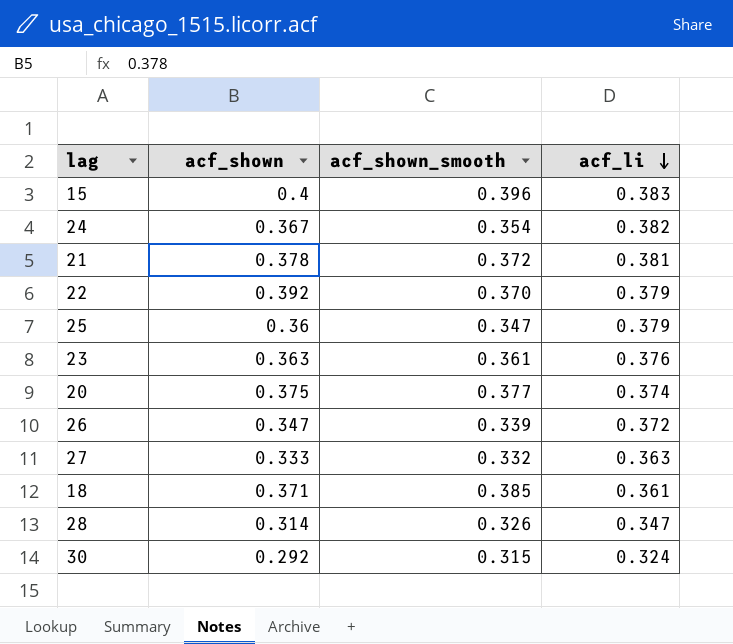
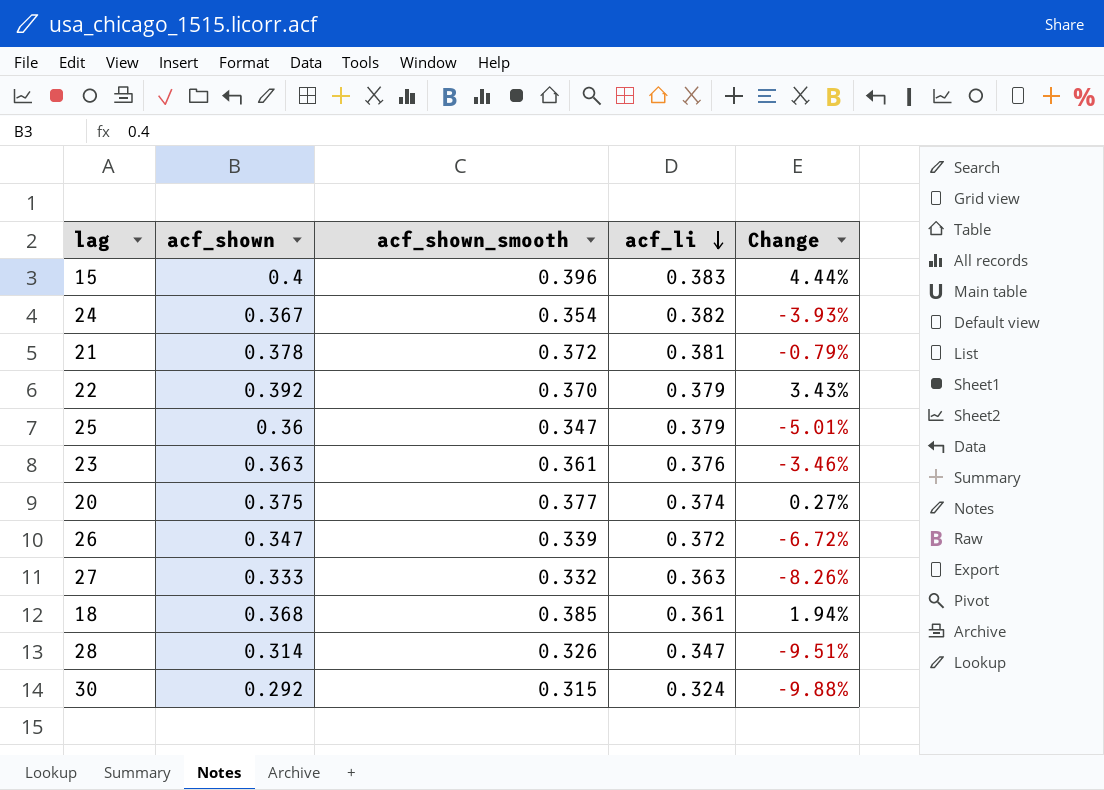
column Change | formula: none -> ([acf_shown] - [acf_li]) / [acf_li]
18 | acf_shown: 0.371 -> 0.368

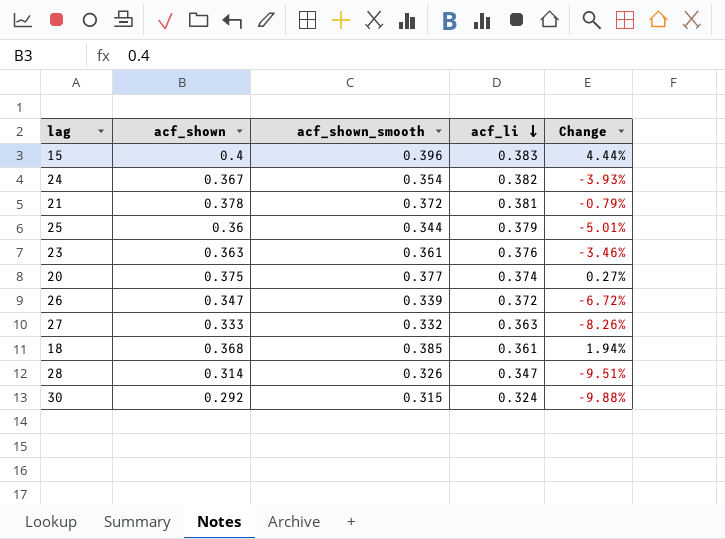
row 22: 0.392 | 0.370 | 0.379 | 3.43% -> none
25 | acf_shown_smooth: 0.347 -> 0.344

